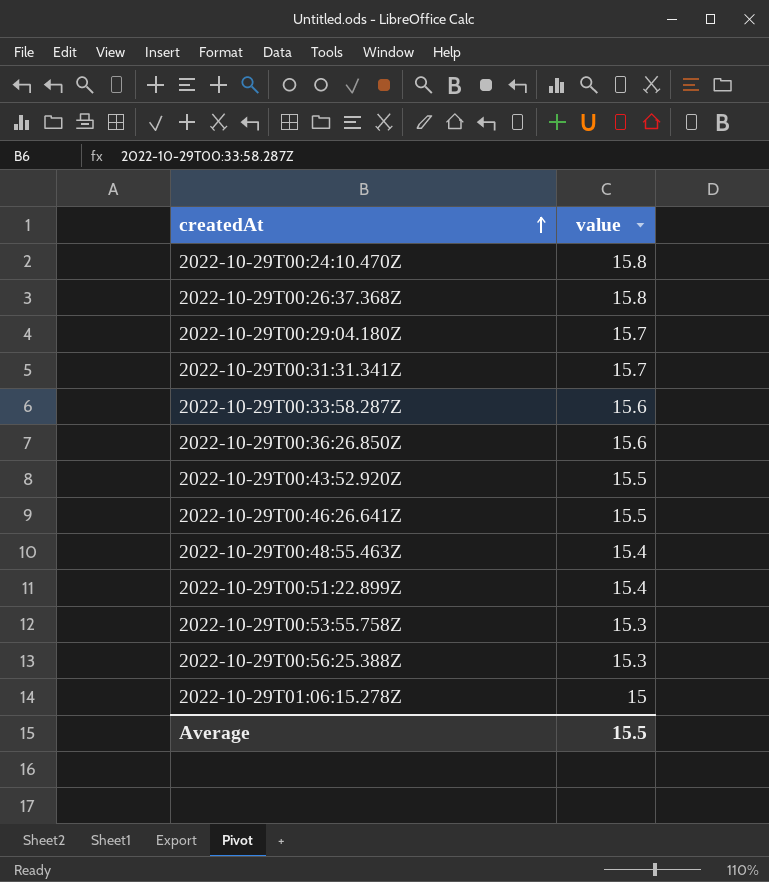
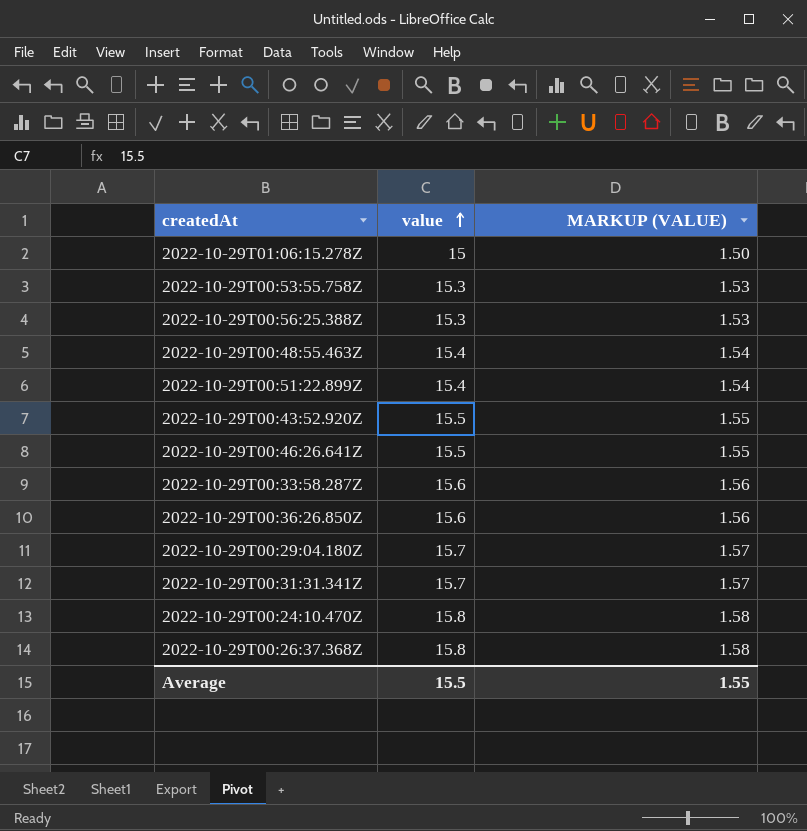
row order: createdAt ascending -> value ascending
column MARKUP (VALUE) | formula: none -> [value] * 0.1

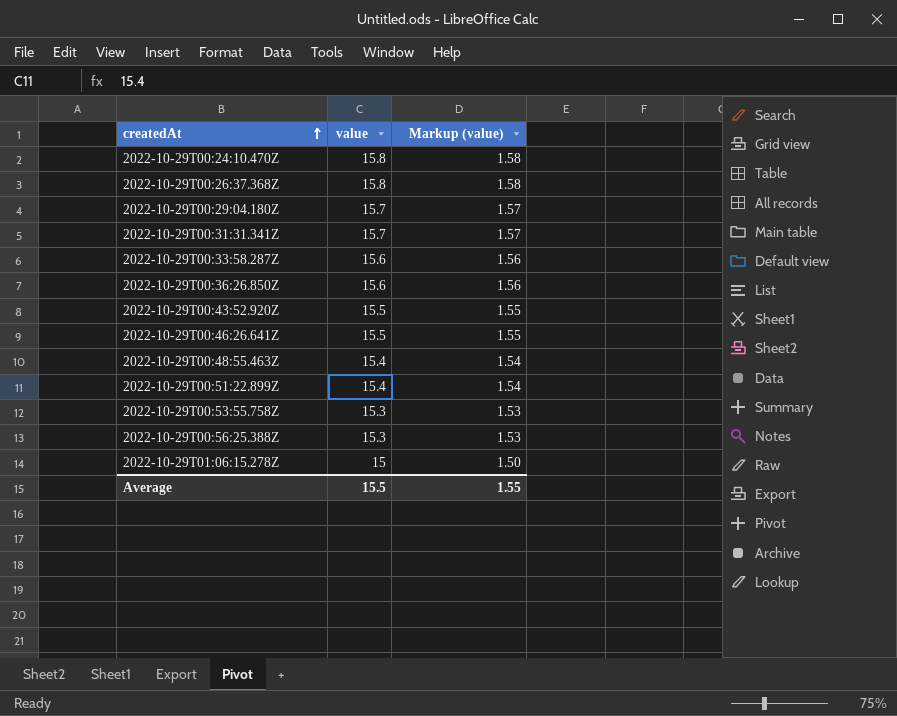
row order: value ascending -> createdAt ascending
column name: MARKUP (VALUE) -> Markup (value)

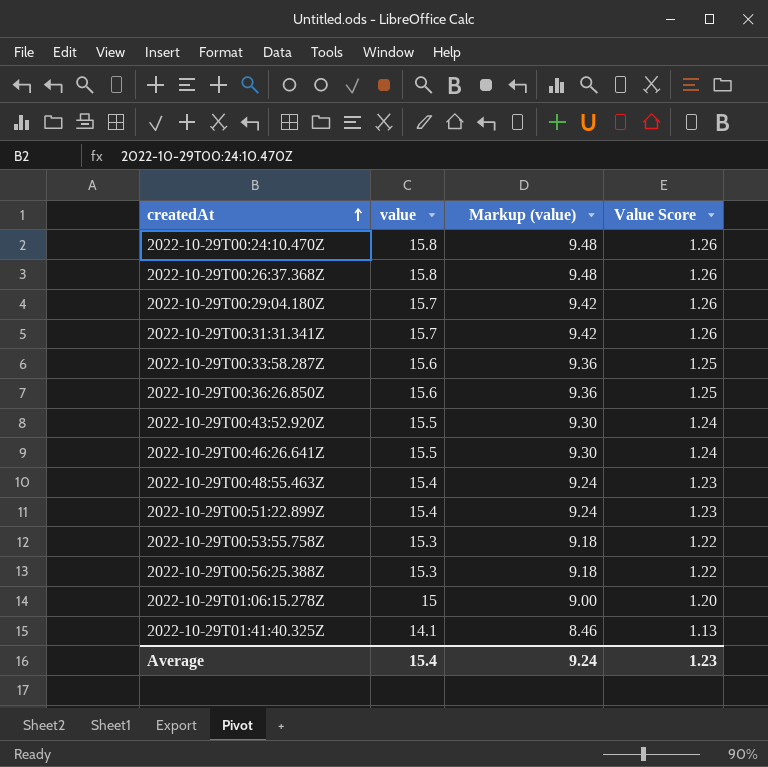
column Markup (value) | formula: [value] * 0.1 -> [value] * 0.6
column Value Score | formula: none -> [value] * 0.08
row 2022-10-29T01:41:40.325Z: none -> 14.1 | 8.46 | 1.13
Average | value: 15.5 -> 15.4
Average | Markup (value): 1.55 -> 9.24

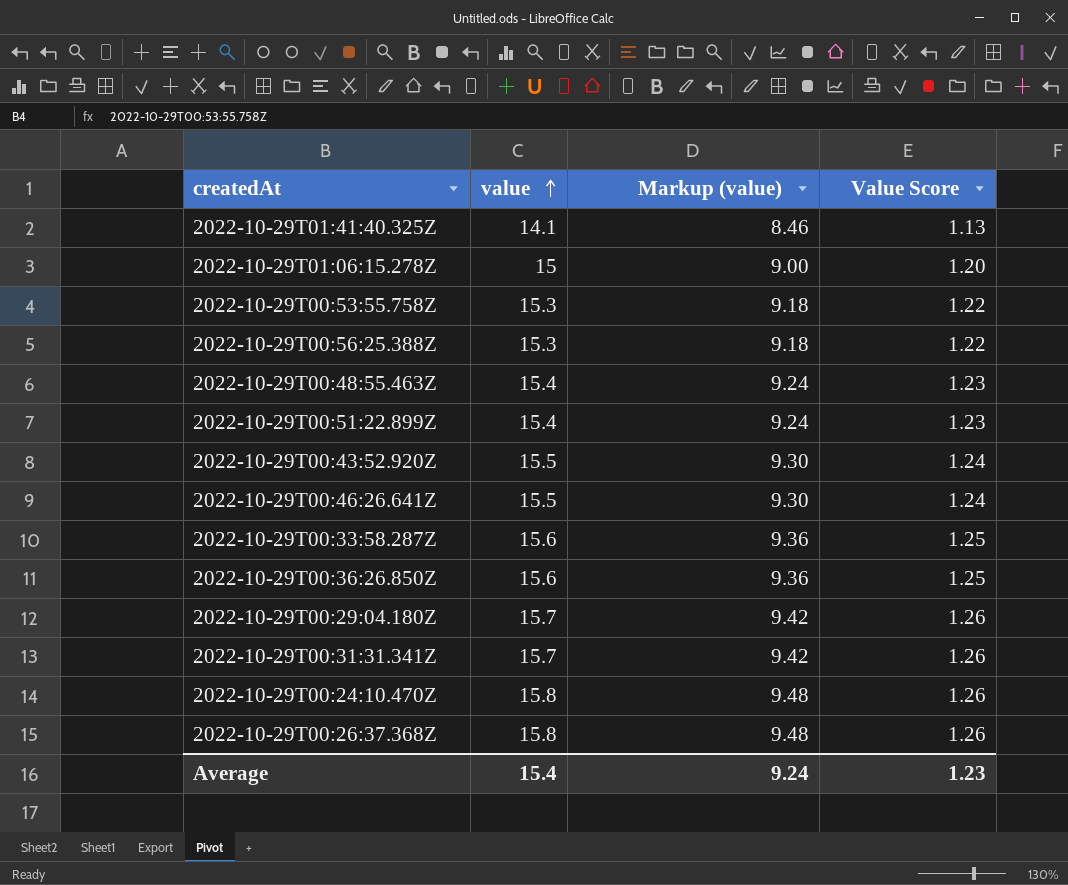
row order: createdAt ascending -> value ascending

